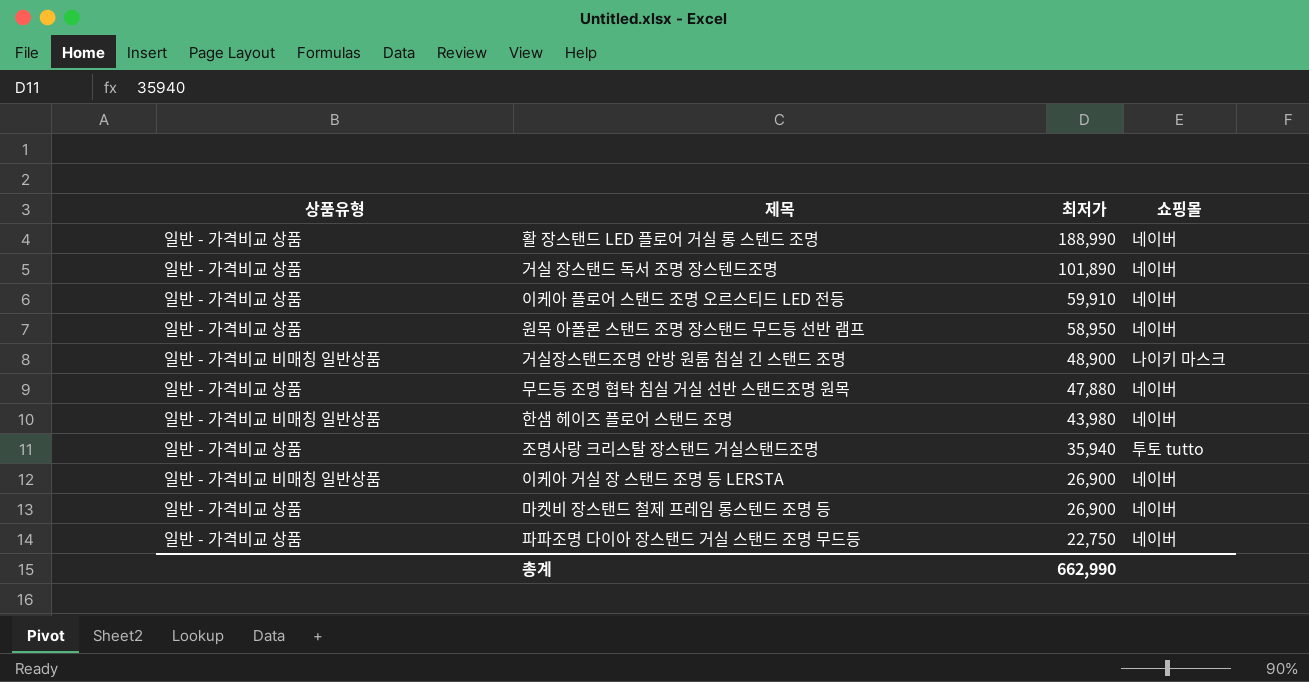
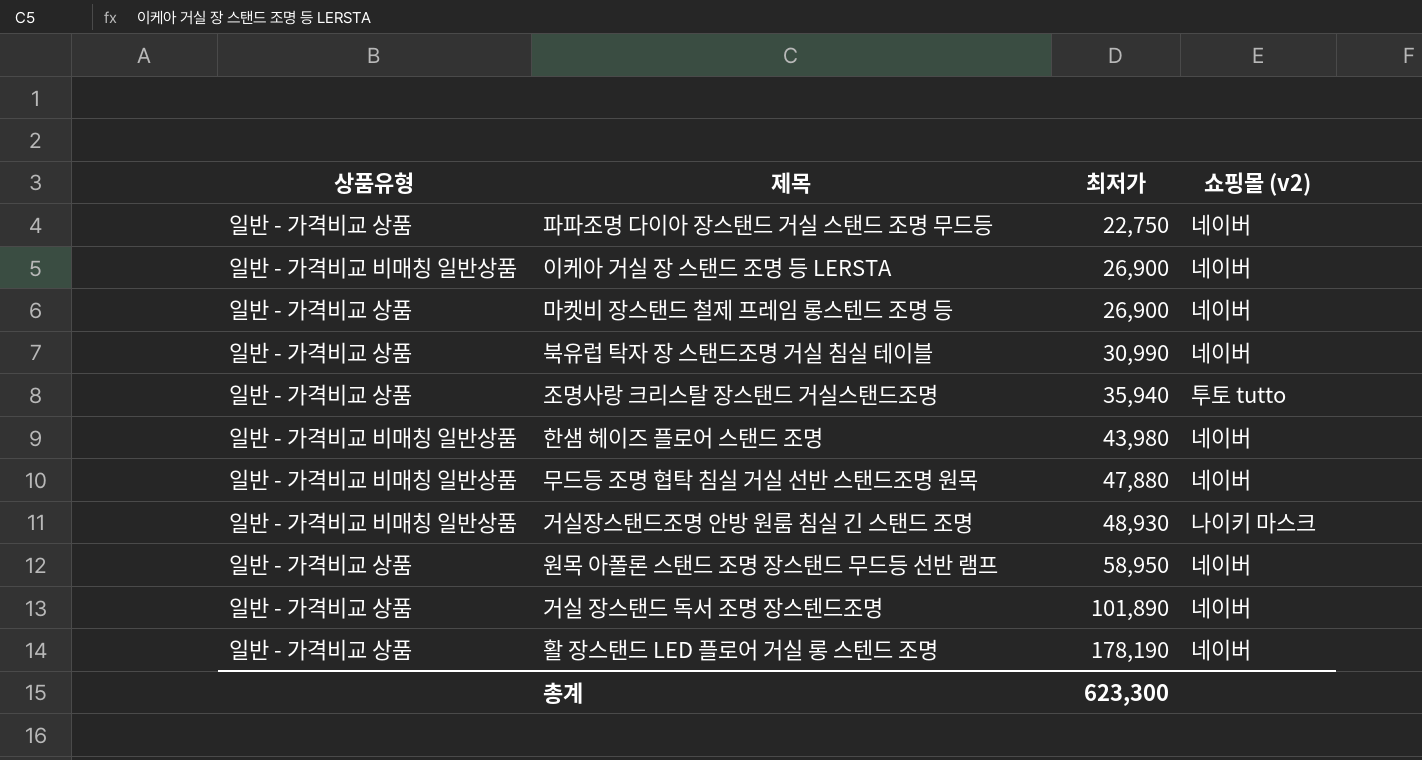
row order: 최저가 descending -> 최저가 ascending
column name: 쇼핑몰 -> 쇼핑몰 (v2)
row 이케아 플로어 스탠드 조명 오르스티드 LED 전등: 일반 - 가격비교 상품 | 59,910 | 네이버 -> none
row 북유럽 탁자 장 스탠드조명 거실 침실 테이블: none -> 일반 - 가격비교 상품 | 30,990 | 네이버
무드등 조명 협탁 침실 거실 선반 스탠드조명 원목 | 상품유형: 일반 - 가격비교 상품 -> 일반 - 가격비교 비매칭 일반상품
거실장스탠드조명 안방 원룸 침실 긴 스탠드 조명 | 최저가: 48,900 -> 48,930
활 장스탠드 LED 플로어 거실 롱 스텐드 조명 | 최저가: 188,990 -> 178,190
총계 | 최저가: 662,990 -> 623,300

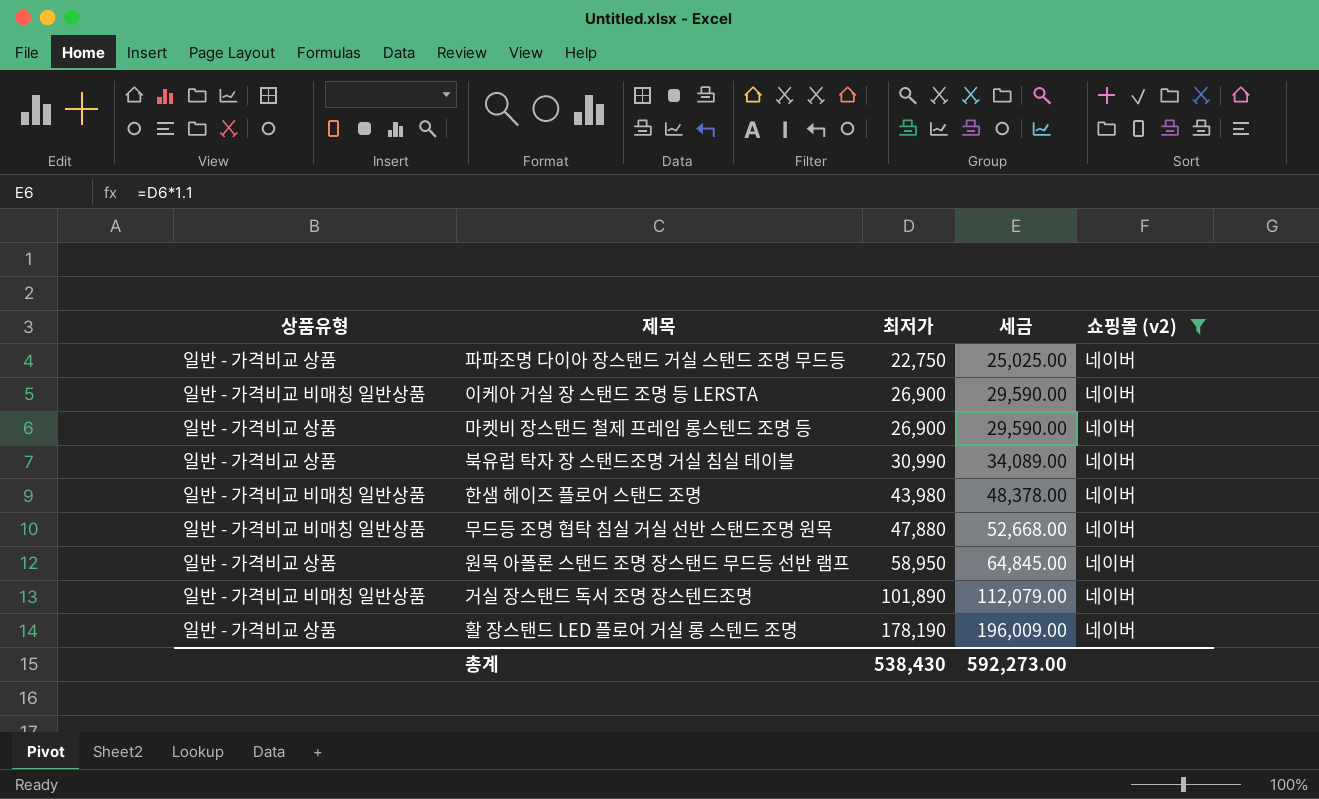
filter: none -> 쇼핑몰 (v2) = 네이버
column 세금 | formula: none -> [최저가] * 1.1
거실 장스탠드 독서 조명 장스텐드조명 | 상품유형: 일반 - 가격비교 상품 -> 일반 - 가격비교 비매칭 일반상품
총계 | 최저가: 623,300 -> 538,430

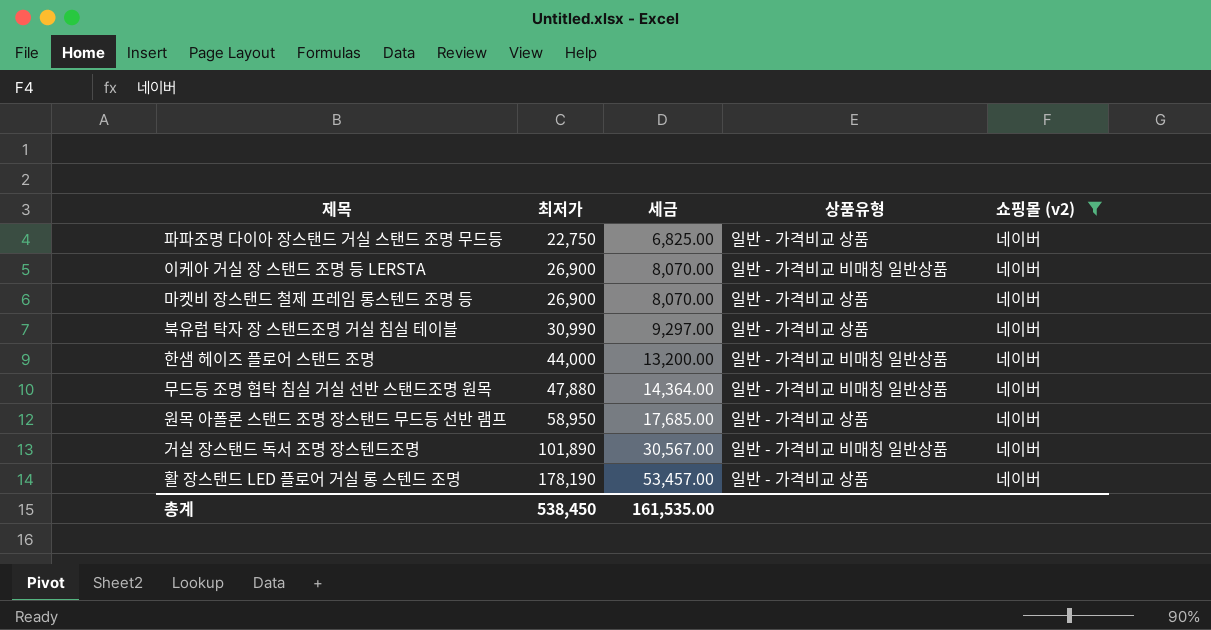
column 세금 | formula: [최저가] * 1.1 -> [최저가] * 0.3
column 상품유형 | position: 1 -> 4
한샘 헤이즈 플로어 스탠드 조명 | 최저가: 43,980 -> 44,000
총계 | 최저가: 538,430 -> 538,450
총계 | 세금: 592,273.00 -> 161,535.00

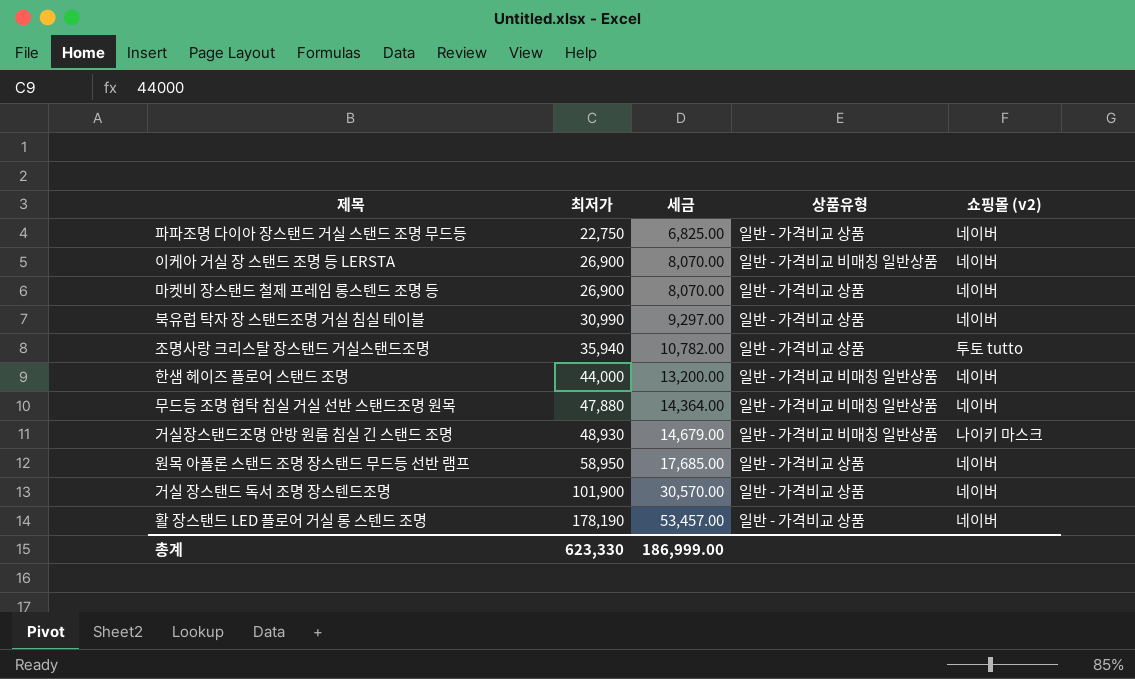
filter: 쇼핑몰 (v2) = 네이버 -> none
거실 장스탠드 독서 조명 장스텐드조명 | 최저가: 101,890 -> 101,900
거실 장스탠드 독서 조명 장스텐드조명 | 세금: 30,567.00 -> 30,570.00
거실 장스탠드 독서 조명 장스텐드조명 | 상품유형: 일반 - 가격비교 비매칭 일반상품 -> 일반 - 가격비교 상품
총계 | 최저가: 538,450 -> 623,330
총계 | 세금: 161,535.00 -> 186,999.00

